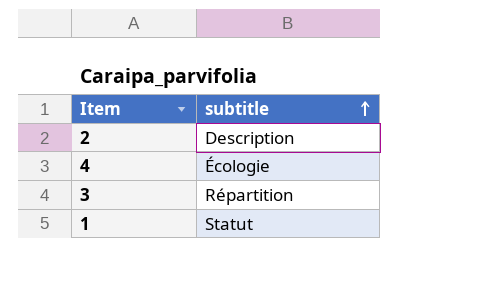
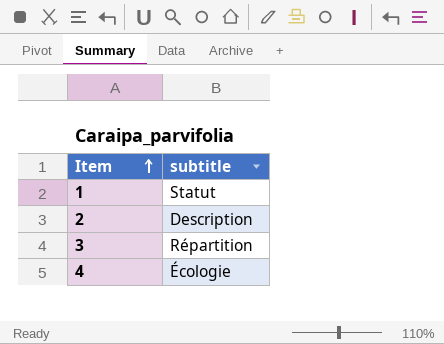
row order: subtitle ascending -> Item ascending

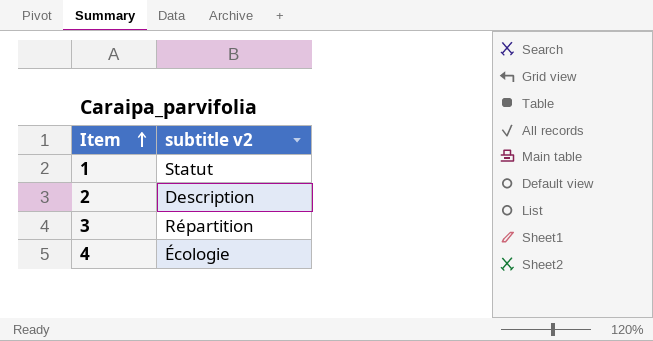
column name: subtitle -> subtitle v2

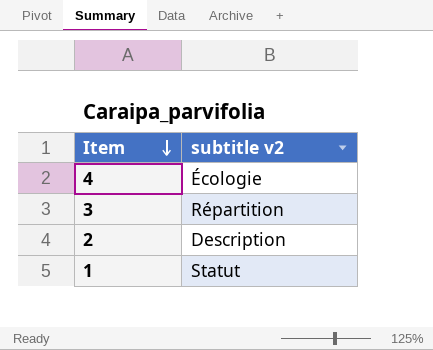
row order: Item ascending -> Item descending

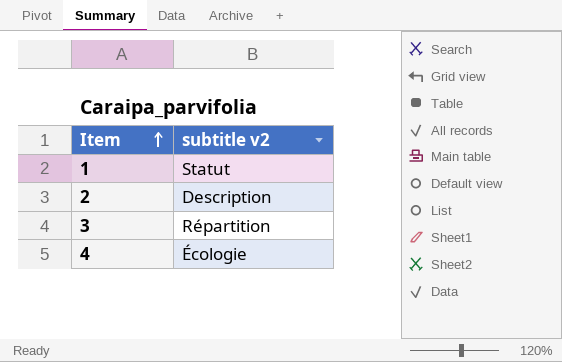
row order: Item descending -> Item ascending

